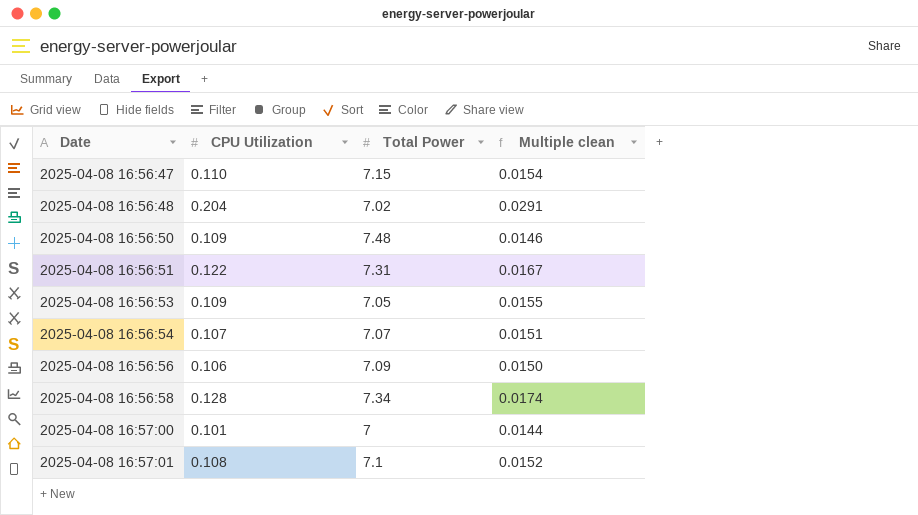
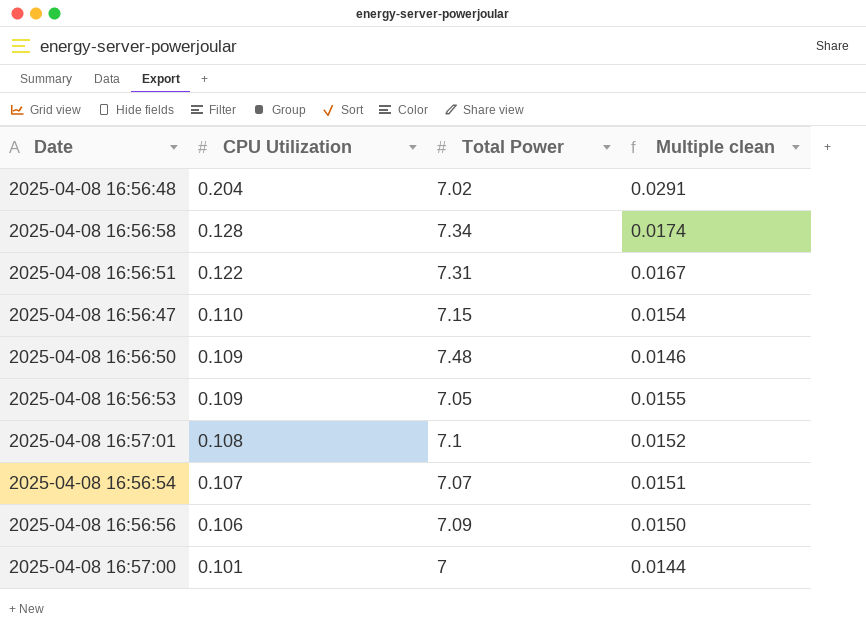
row order: Date ascending -> CPU Utilization descending

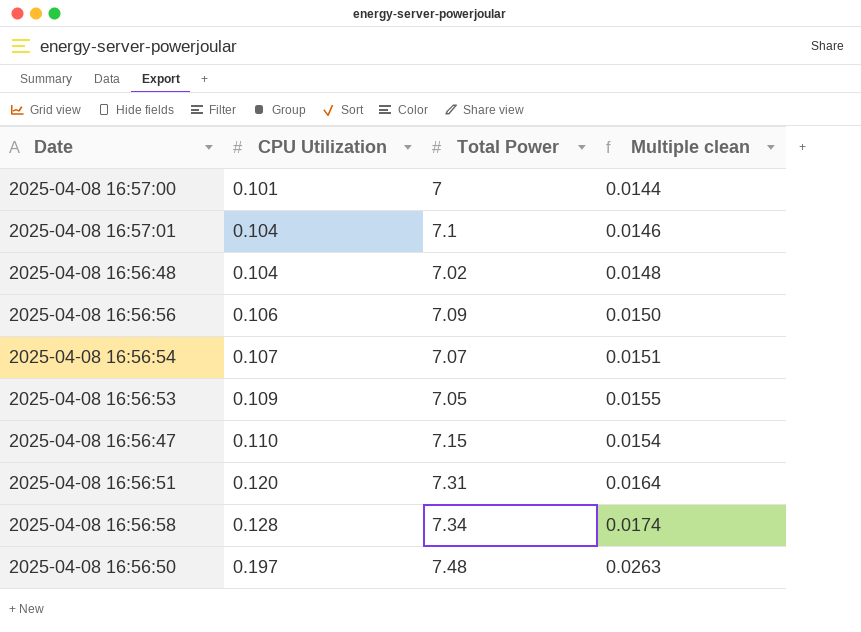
row order: CPU Utilization descending -> CPU Utilization ascending
2025-04-08 16:57:01 | CPU Utilization: 0.108 -> 0.104
2025-04-08 16:57:01 | Multiple clean: 0.0152 -> 0.0146
2025-04-08 16:56:48 | CPU Utilization: 0.204 -> 0.104
2025-04-08 16:56:48 | Multiple clean: 0.0291 -> 0.0148
2025-04-08 16:56:51 | CPU Utilization: 0.122 -> 0.120
2025-04-08 16:56:51 | Multiple clean: 0.0167 -> 0.0164
2025-04-08 16:56:50 | CPU Utilization: 0.109 -> 0.197
2025-04-08 16:56:50 | Multiple clean: 0.0146 -> 0.0263

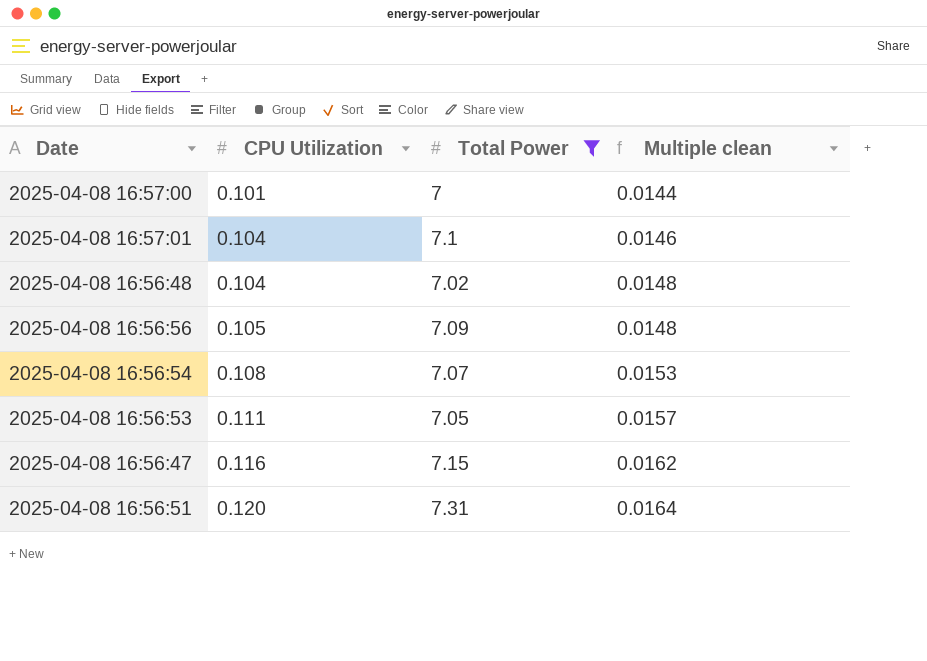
filter: none -> Total Power <= 7.31
2025-04-08 16:56:56 | CPU Utilization: 0.106 -> 0.105
2025-04-08 16:56:56 | Multiple clean: 0.0150 -> 0.0148
2025-04-08 16:56:54 | CPU Utilization: 0.107 -> 0.108
2025-04-08 16:56:54 | Multiple clean: 0.0151 -> 0.0153
2025-04-08 16:56:53 | CPU Utilization: 0.109 -> 0.111
2025-04-08 16:56:53 | Multiple clean: 0.0155 -> 0.0157
2025-04-08 16:56:47 | CPU Utilization: 0.110 -> 0.116
2025-04-08 16:56:47 | Multiple clean: 0.0154 -> 0.0162

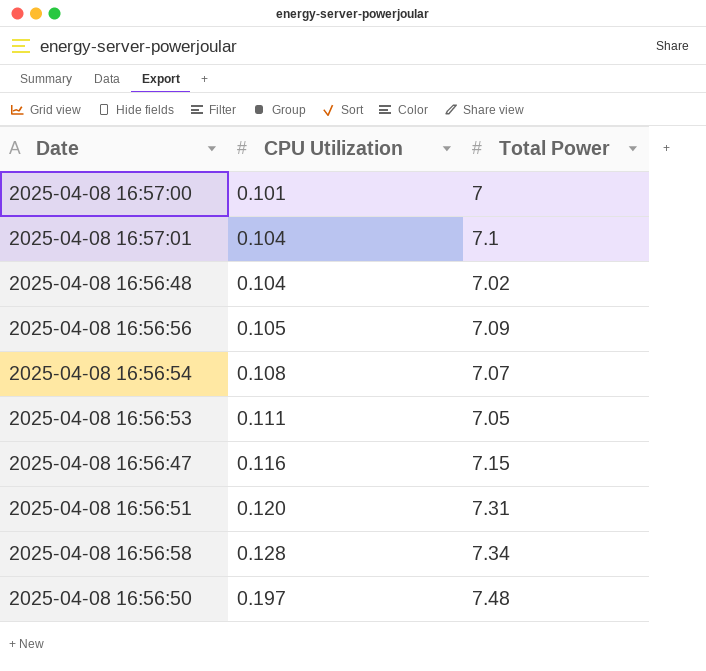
filter: Total Power <= 7.31 -> none
column Multiple clean | formula: [CPU Utilization] / [Total Power] -> none

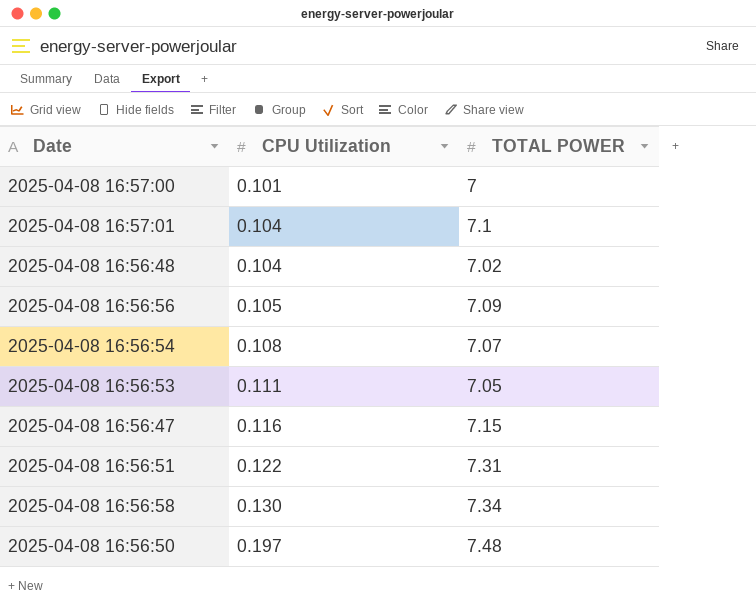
column name: Total Power -> TOTAL POWER
2025-04-08 16:56:51 | CPU Utilization: 0.120 -> 0.122
2025-04-08 16:56:58 | CPU Utilization: 0.128 -> 0.130

